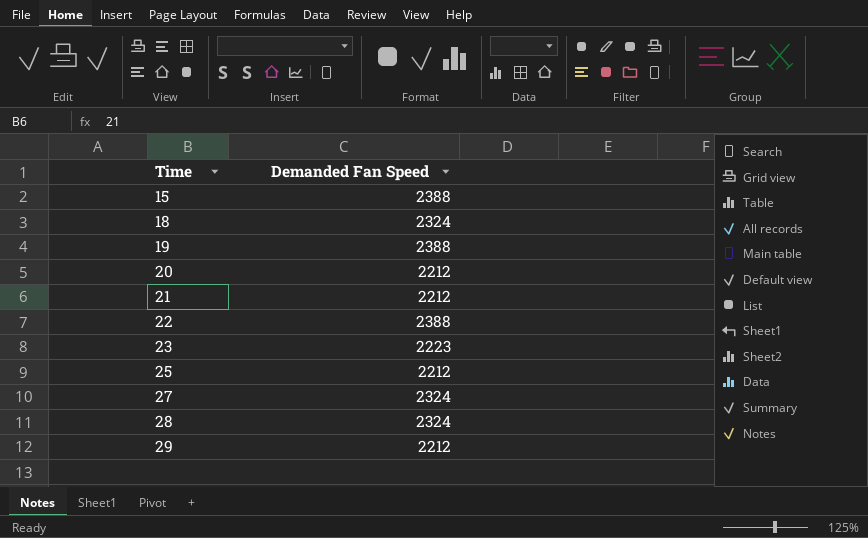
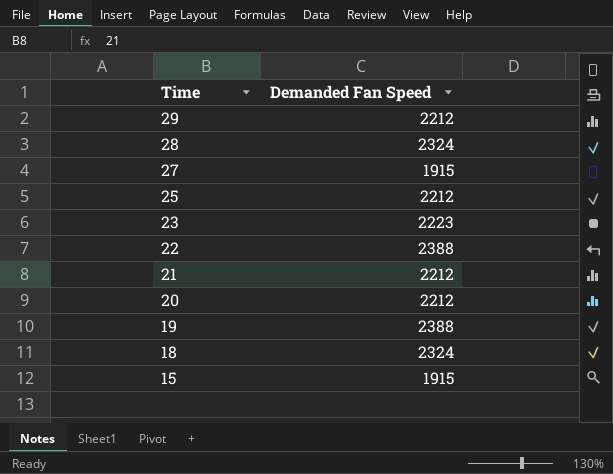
row order: Time ascending -> Time descending
27 | Demanded Fan Speed: 2324 -> 1915
15 | Demanded Fan Speed: 2388 -> 1915

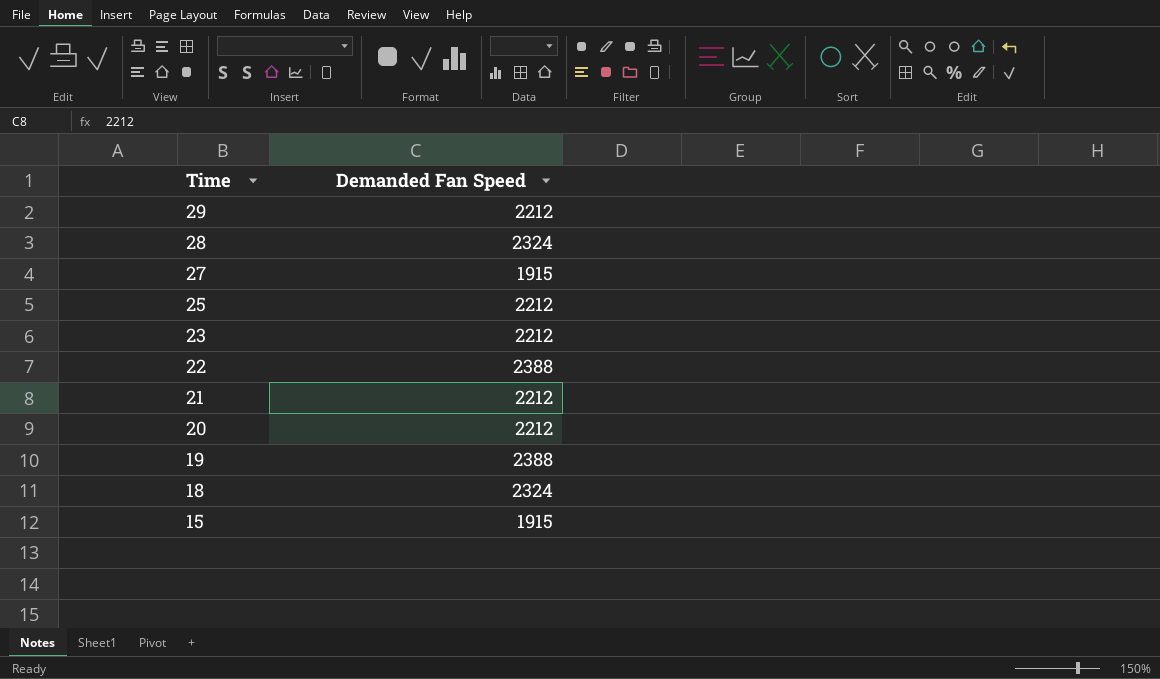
23 | Demanded Fan Speed: 2223 -> 2212

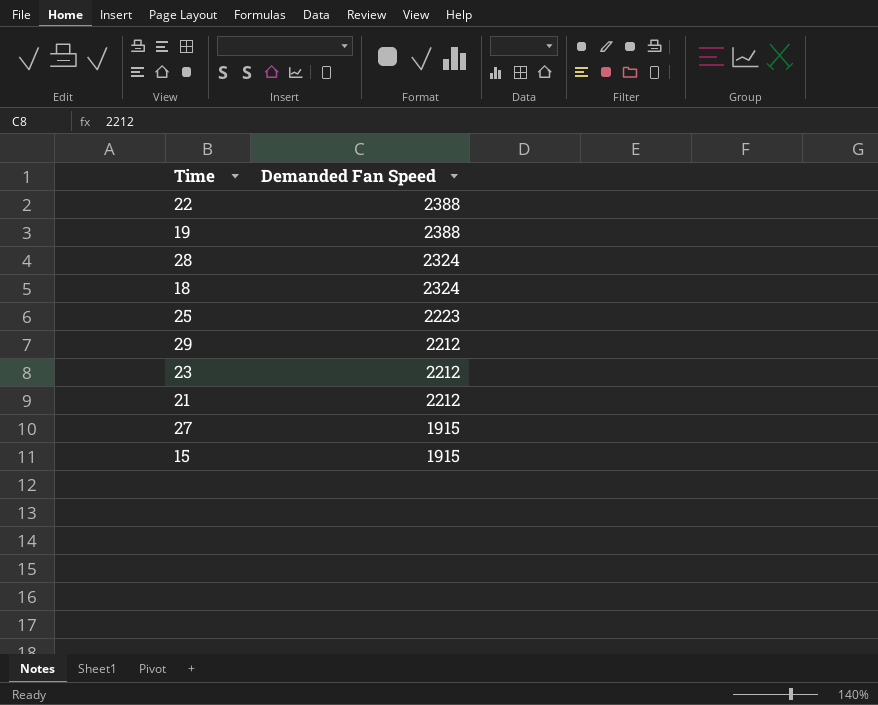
row order: Time descending -> Demanded Fan Speed descending
row 20: 2212 -> none
25 | Demanded Fan Speed: 2212 -> 2223

